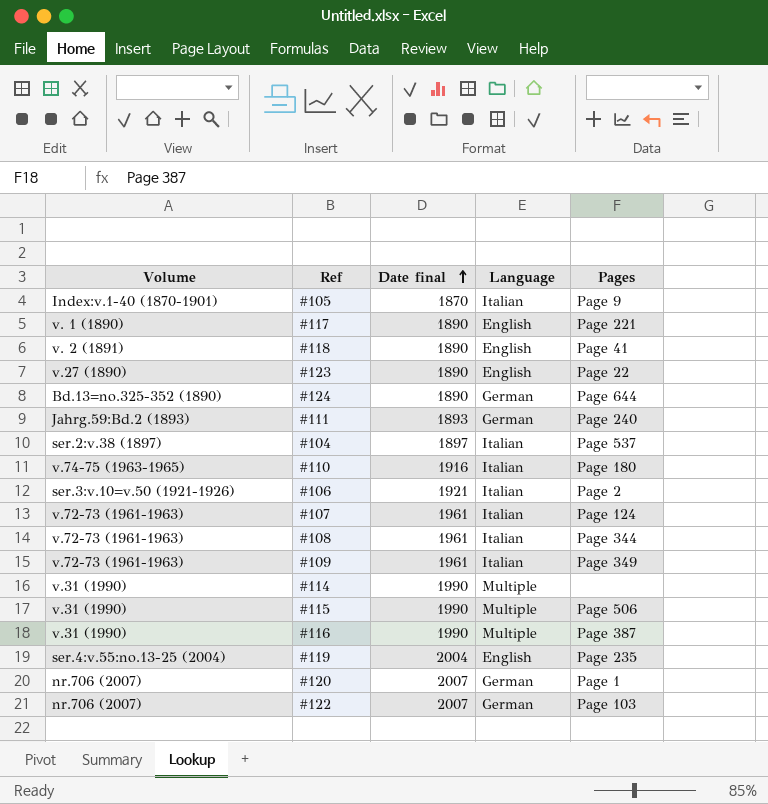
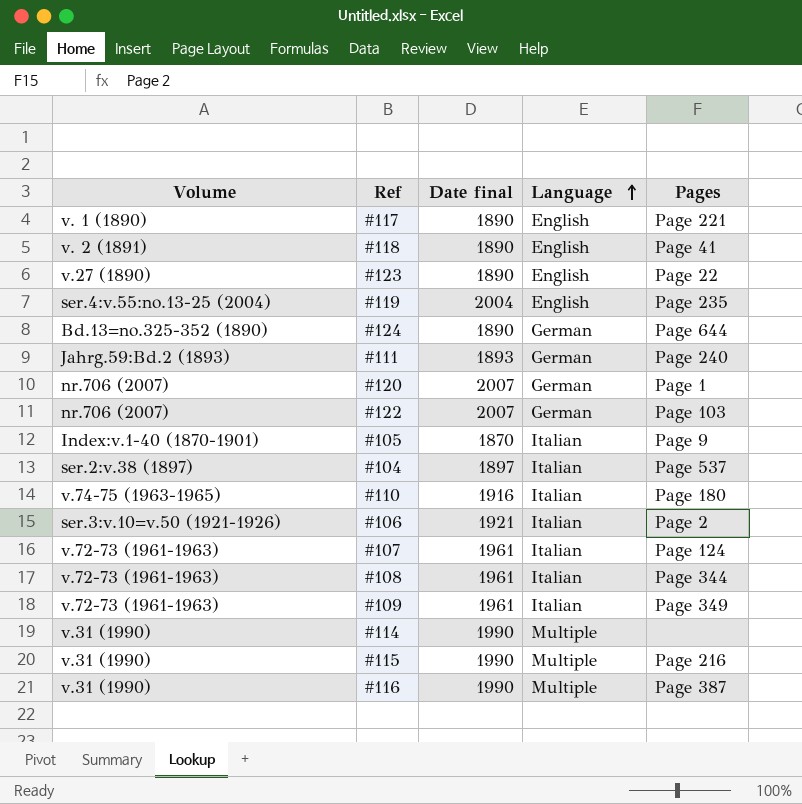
row order: Date final ascending -> Language ascending
#115 | Pages: Page 506 -> Page 216

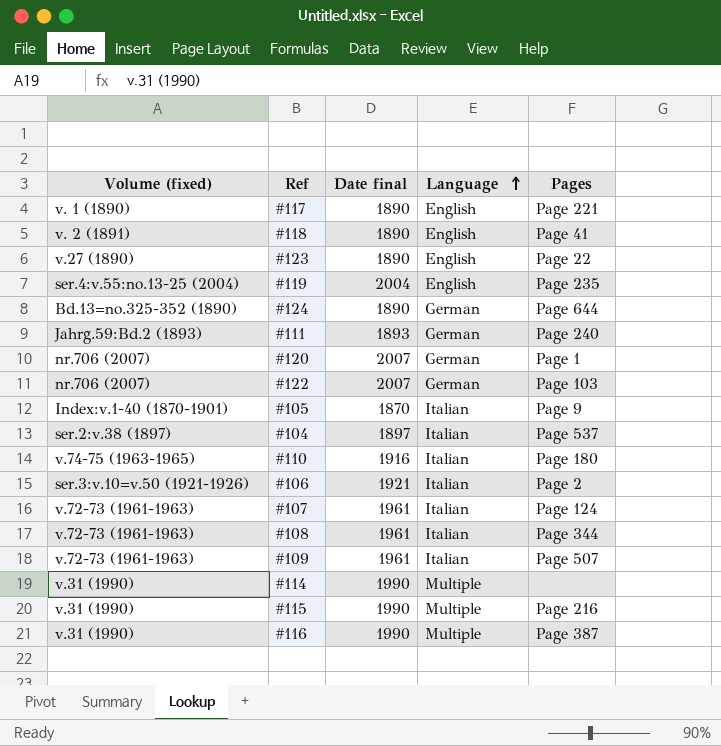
column name: Volume -> Volume (fixed)
#109 | Pages: Page 349 -> Page 507

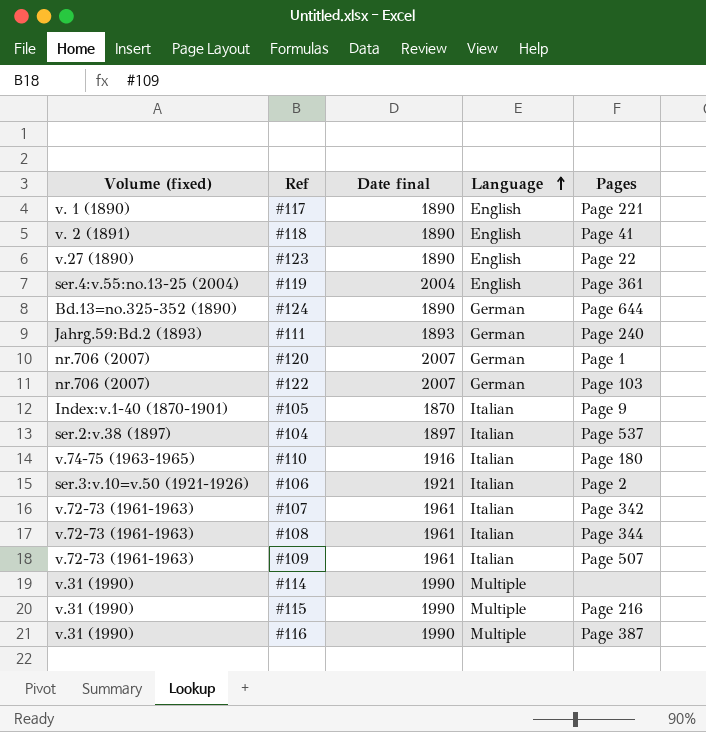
#119 | Pages: Page 235 -> Page 361
#107 | Pages: Page 124 -> Page 342

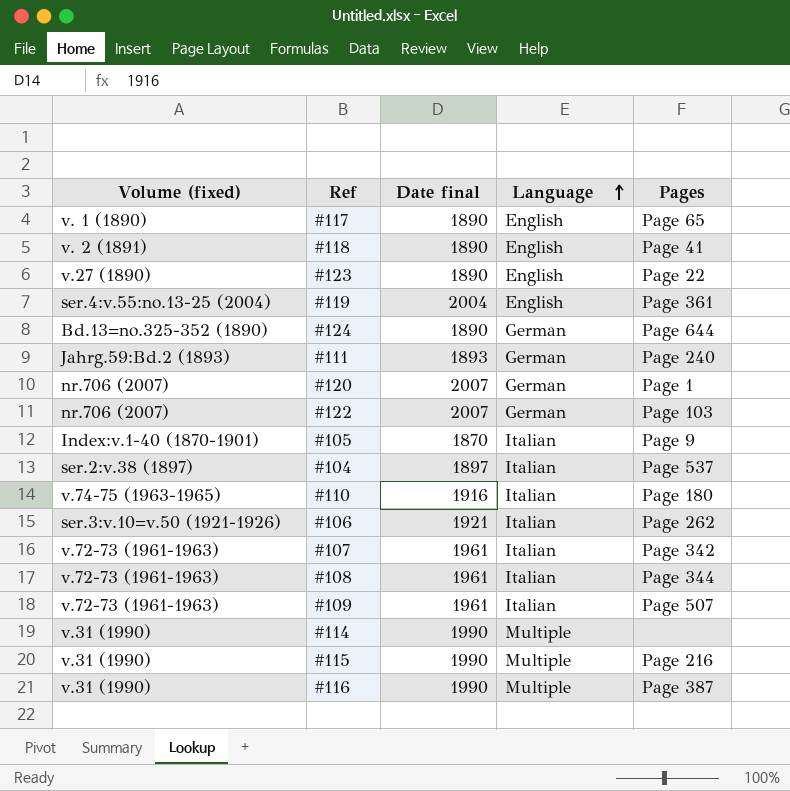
#117 | Pages: Page 221 -> Page 65
#106 | Pages: Page 2 -> Page 262

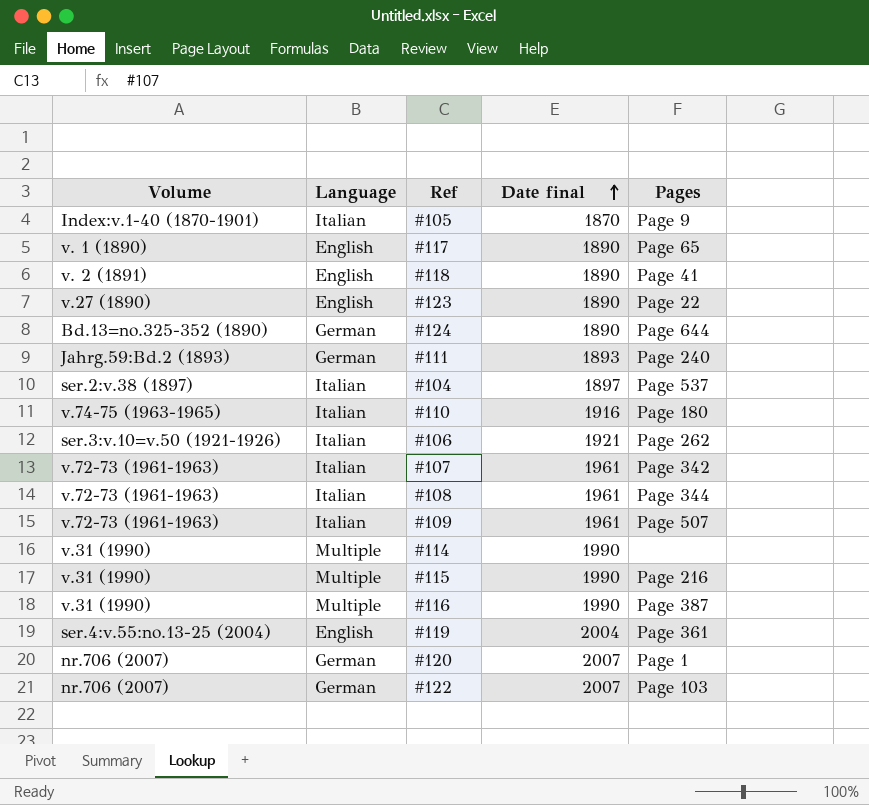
row order: Language ascending -> Date final ascending
column name: Volume (fixed) -> Volume
column Language | position: 4 -> 2

